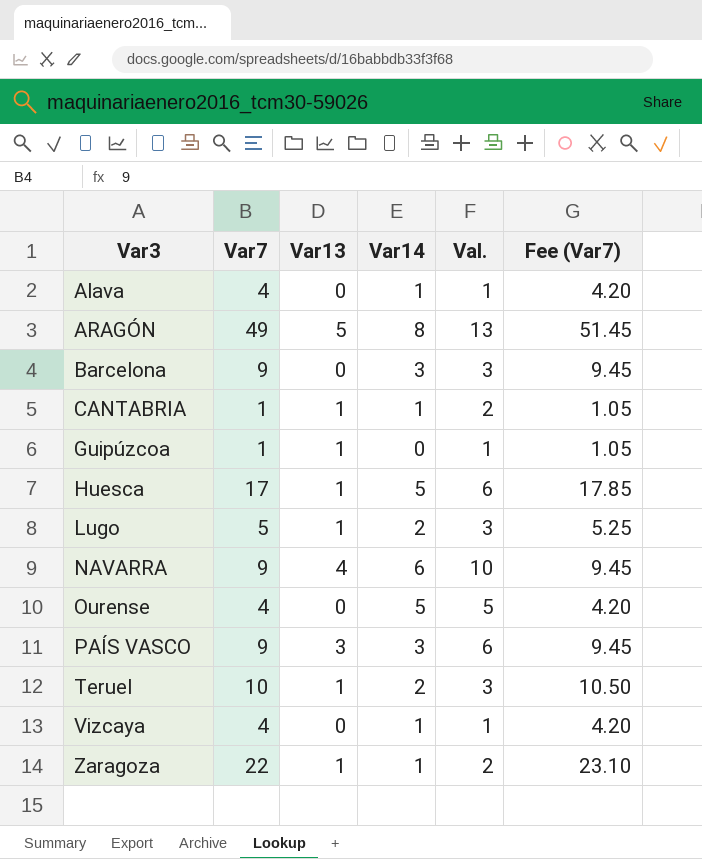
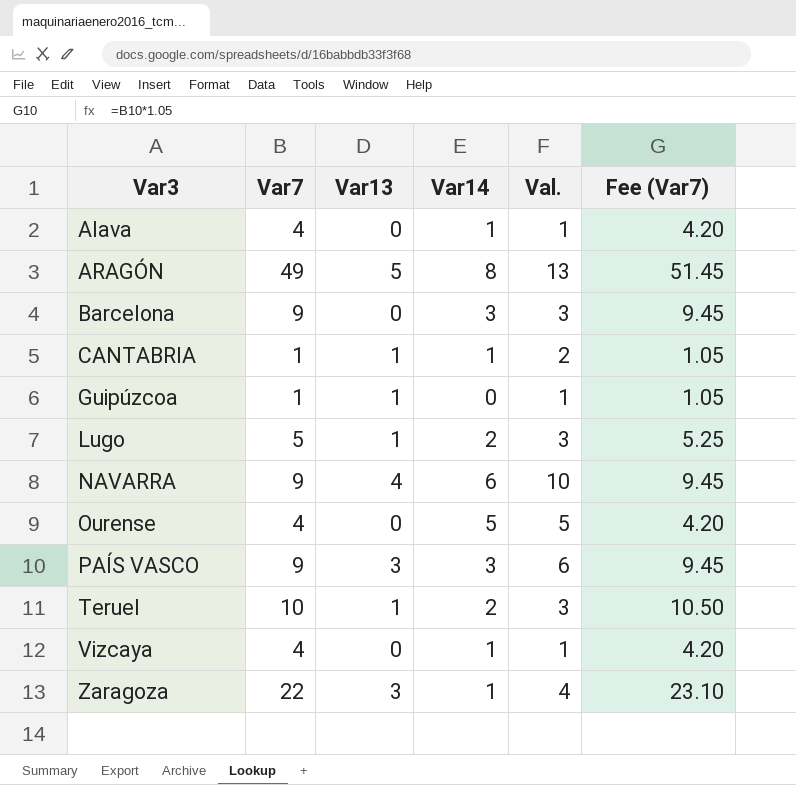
row Huesca: 17 | 1 | 5 | 6 | 17.85 -> none
Zaragoza | Var13: 1 -> 3
Zaragoza | Val.: 2 -> 4

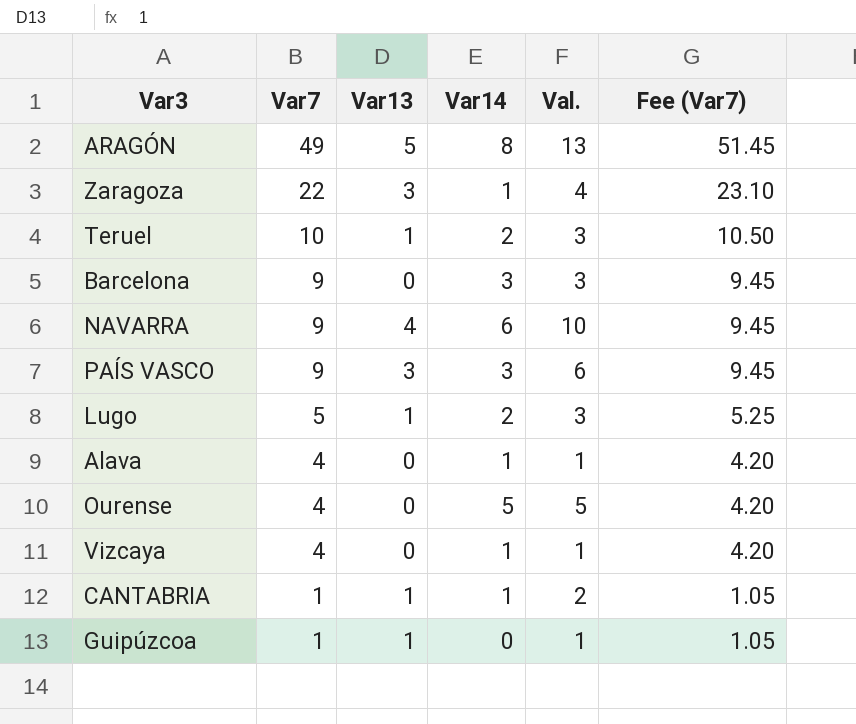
row order: Var3 ascending -> Var7 descending

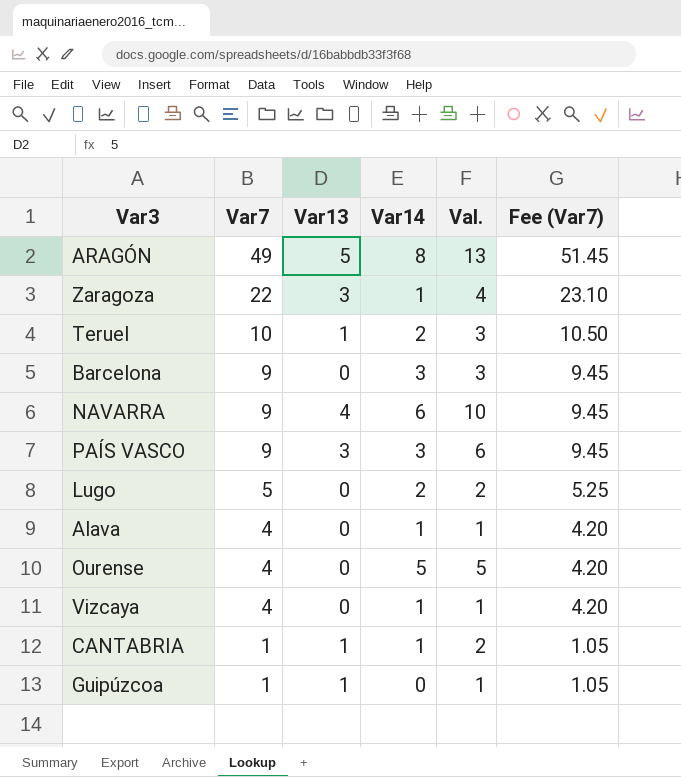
Lugo | Var13: 1 -> 0
Lugo | Val.: 3 -> 2

